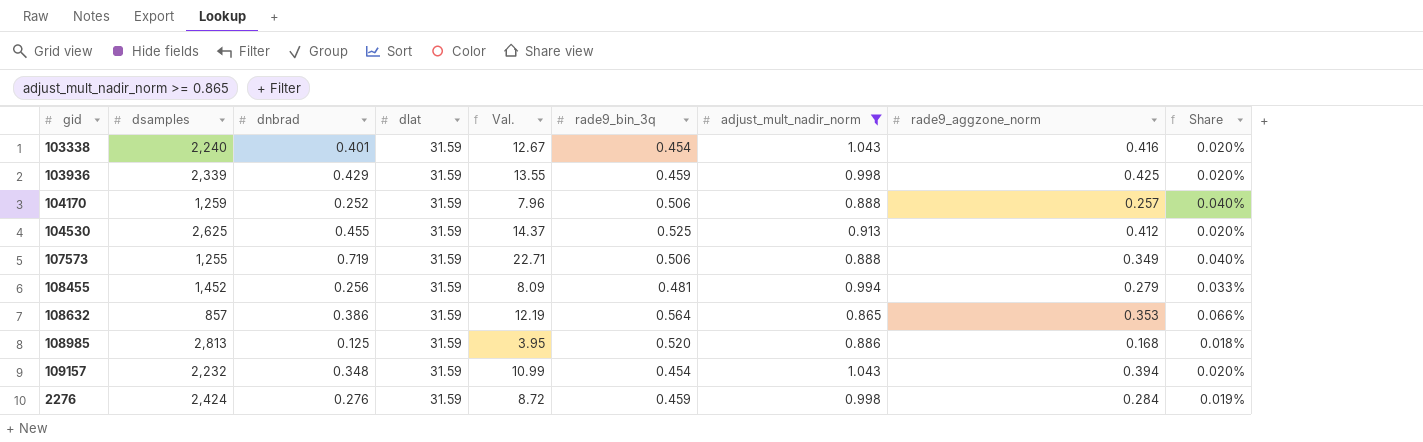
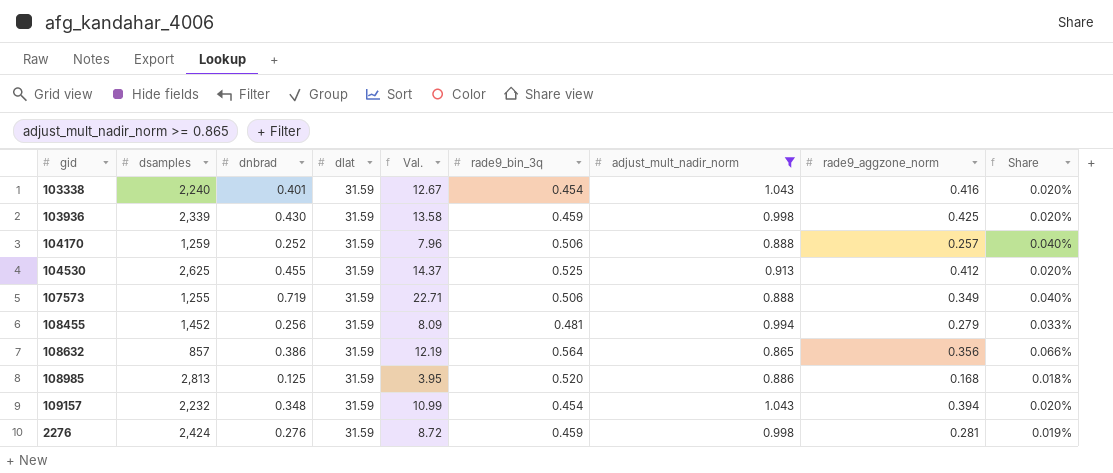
103936 | dnbrad: 0.429 -> 0.430
103936 | Val.: 13.55 -> 13.58
108632 | rade9_aggzone_norm: 0.353 -> 0.356
2276 | rade9_aggzone_norm: 0.284 -> 0.281

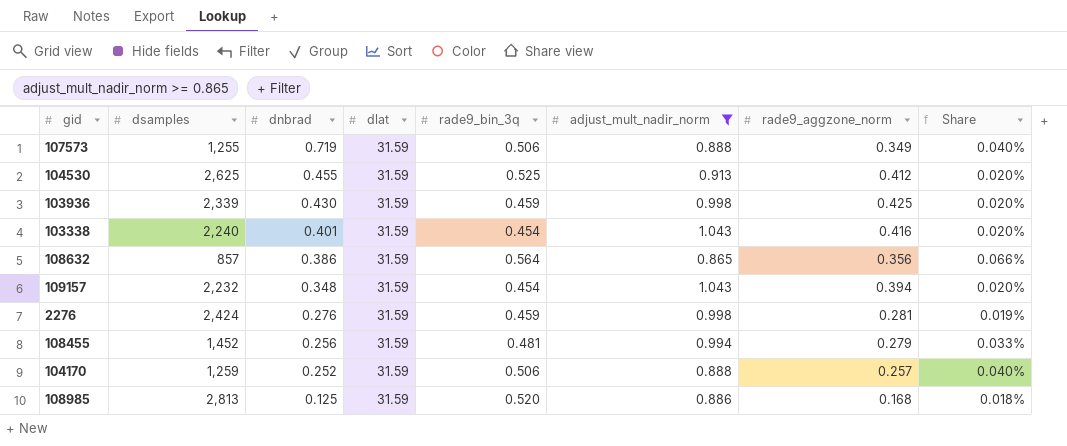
row order: none -> dnbrad descending
column Val. | formula: [dnbrad] * [dlat] -> none

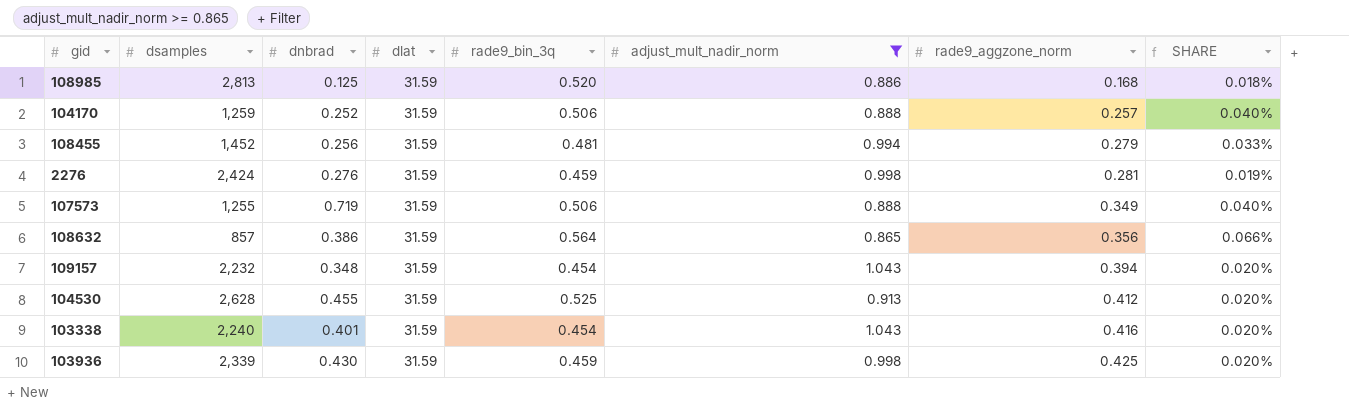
row order: dnbrad descending -> rade9_aggzone_norm ascending
column name: Share -> SHARE
104530 | dsamples: 2,625 -> 2,628

